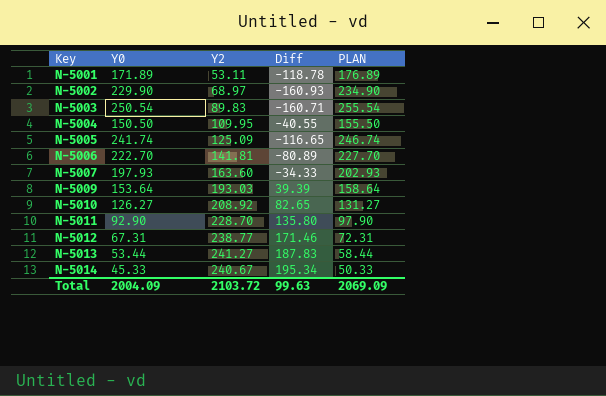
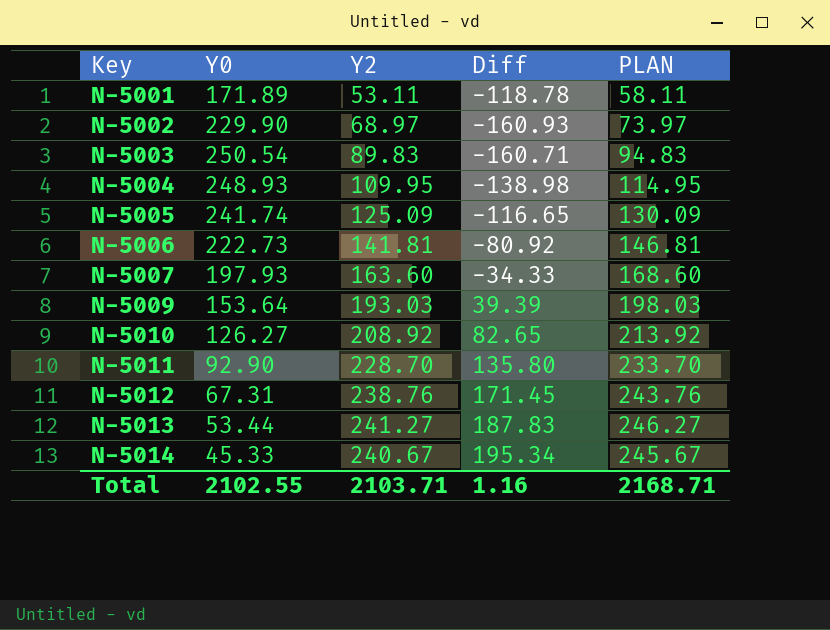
column PLAN | formula: [Y0] + 5 -> [Y2] + 5
N-5004 | Y0: 150.50 -> 248.93
N-5004 | Diff: -40.55 -> -138.98
N-5006 | Y0: 222.70 -> 222.73
N-5006 | Diff: -80.89 -> -80.92
N-5012 | Y2: 238.77 -> 238.76
N-5012 | Diff: 171.46 -> 171.45
Total | Y0: 2004.09 -> 2102.55
Total | Y2: 2103.72 -> 2103.71
Total | Diff: 99.63 -> 1.16
Total | PLAN: 2069.09 -> 2168.71

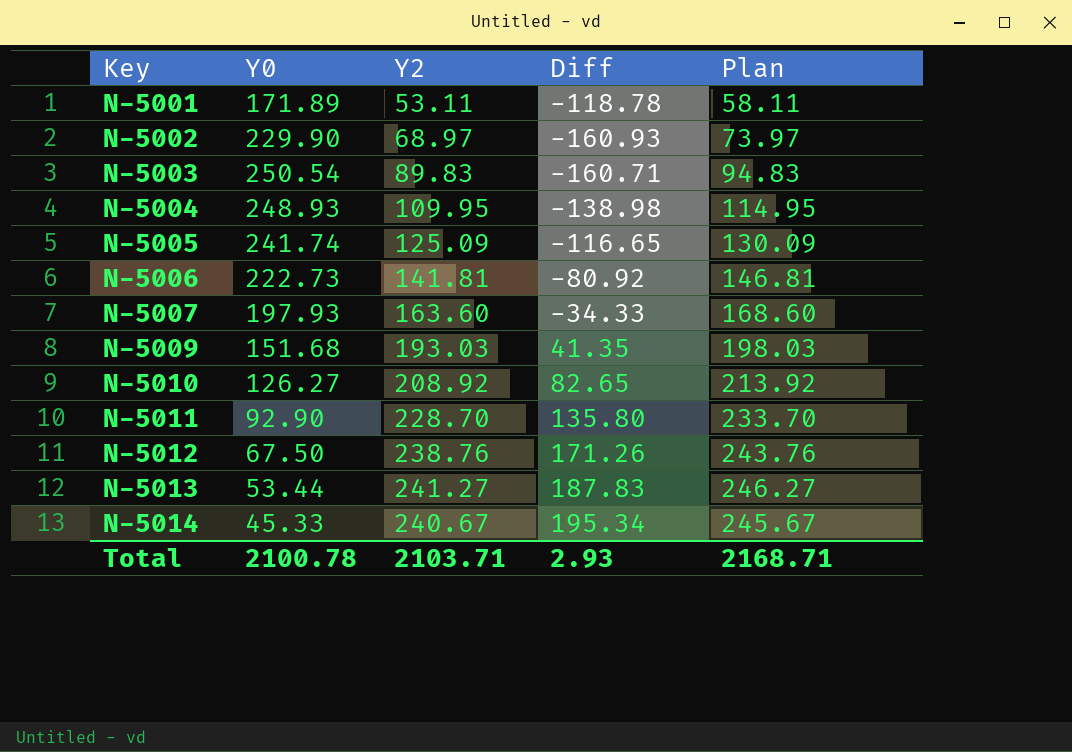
column name: PLAN -> Plan
N-5009 | Y0: 153.64 -> 151.68
N-5009 | Diff: 39.39 -> 41.35
N-5012 | Y0: 67.31 -> 67.50
N-5012 | Diff: 171.45 -> 171.26
Total | Y0: 2102.55 -> 2100.78
Total | Diff: 1.16 -> 2.93

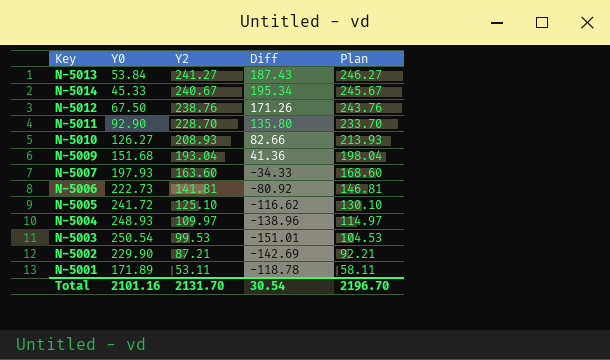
row order: Key ascending -> Y2 descending
N-5013 | Y0: 53.44 -> 53.84
N-5013 | Diff: 187.83 -> 187.43
N-5010 | Y2: 208.92 -> 208.93
N-5010 | Diff: 82.65 -> 82.66
N-5010 | Plan: 213.92 -> 213.93
N-5009 | Y2: 193.03 -> 193.04
N-5009 | Diff: 41.35 -> 41.36
N-5009 | Plan: 198.03 -> 198.04
N-5005 | Y0: 241.74 -> 241.72
N-5005 | Y2: 125.09 -> 125.10
N-5005 | Diff: -116.65 -> -116.62
N-5005 | Plan: 130.09 -> 130.10
N-5004 | Y2: 109.95 -> 109.97
N-5004 | Diff: -138.98 -> -138.96
N-5004 | Plan: 114.95 -> 114.97
N-5003 | Y2: 89.83 -> 99.53
N-5003 | Diff: -160.71 -> -151.01
N-5003 | Plan: 94.83 -> 104.53
N-5002 | Y2: 68.97 -> 87.21
N-5002 | Diff: -160.93 -> -142.69
N-5002 | Plan: 73.97 -> 92.21
Total | Y0: 2100.78 -> 2101.16
Total | Y2: 2103.71 -> 2131.70
Total | Diff: 2.93 -> 30.54
Total | Plan: 2168.71 -> 2196.70

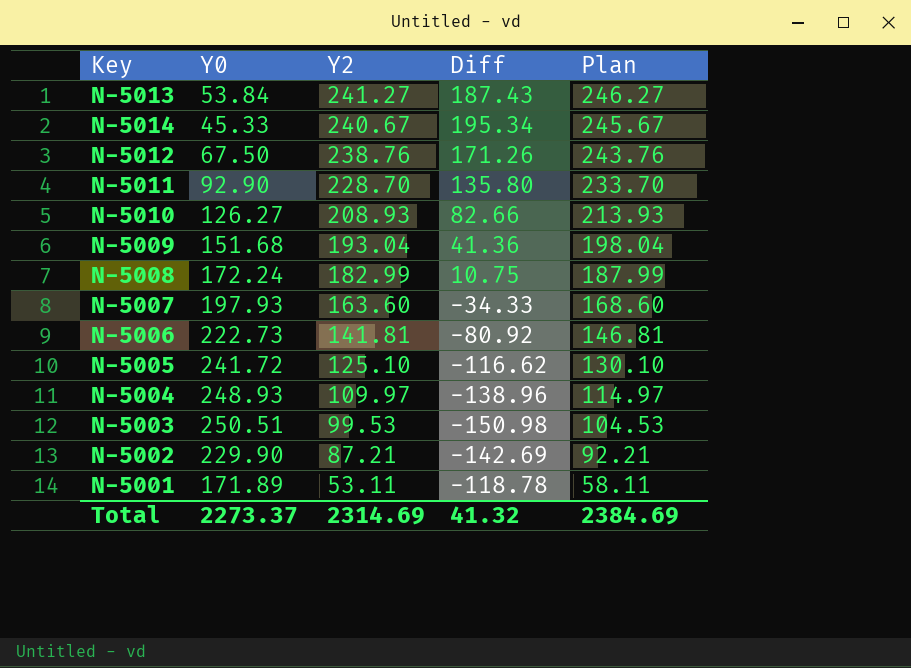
row N-5008: none -> 172.24 | 182.99 | 10.75 | 187.99
N-5003 | Y0: 250.54 -> 250.51
N-5003 | Diff: -151.01 -> -150.98
Total | Y0: 2101.16 -> 2273.37
Total | Y2: 2131.70 -> 2314.69
Total | Diff: 30.54 -> 41.32
Total | Plan: 2196.70 -> 2384.69

